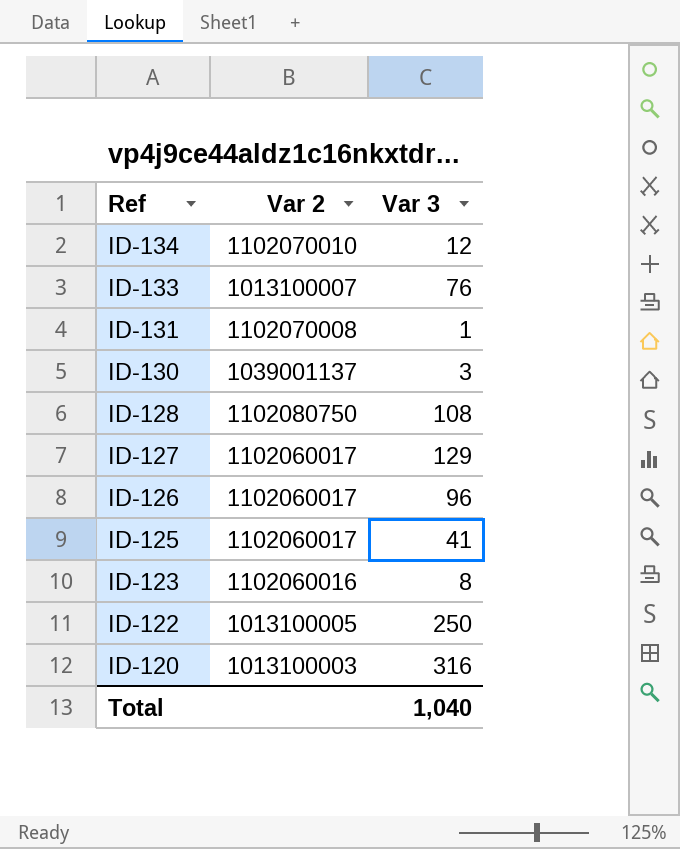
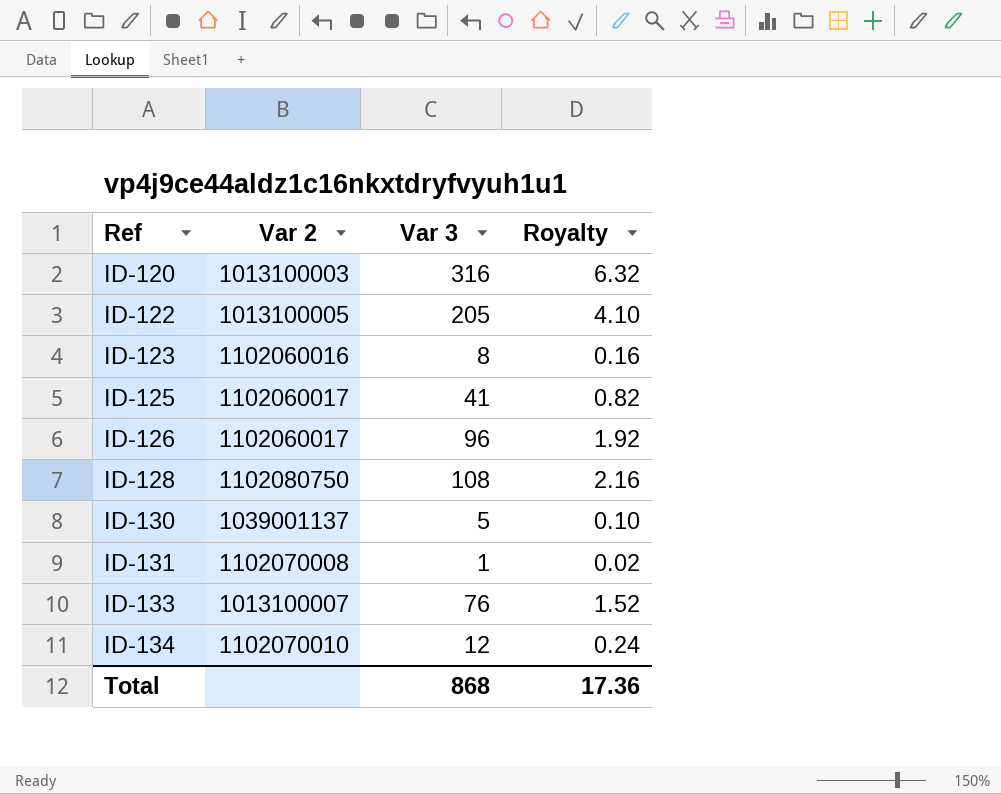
row order: Ref descending -> Ref ascending
column Royalty | formula: none -> [Var 3] * 0.02
row ID-127: 1102060017 | 129 -> none
ID-122 | Var 3: 250 -> 205
ID-130 | Var 3: 3 -> 5
Total | Var 3: 1,040 -> 868

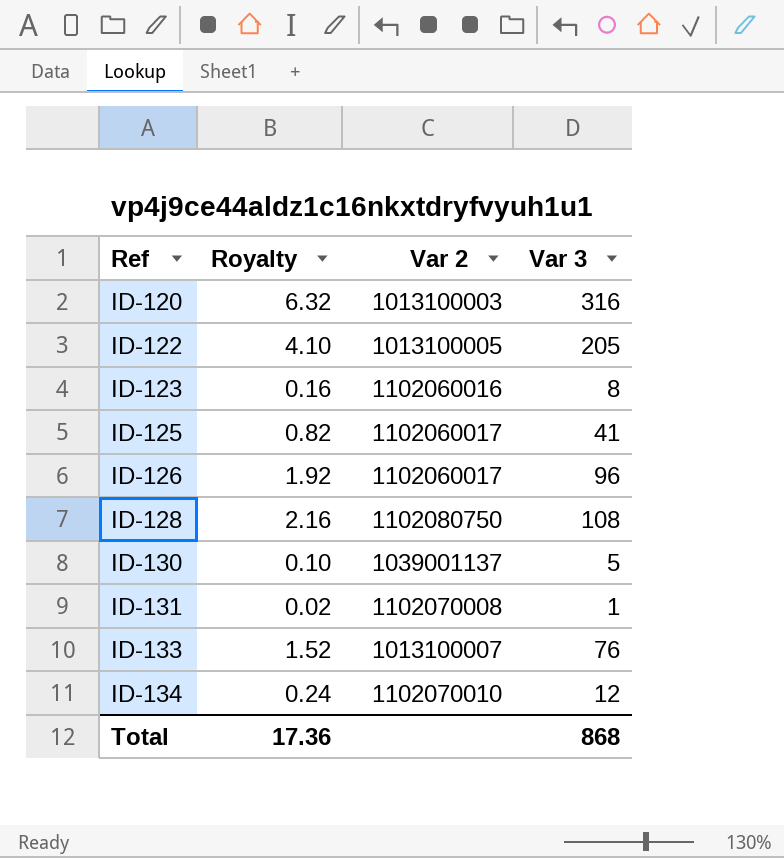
column Royalty | position: 4 -> 2

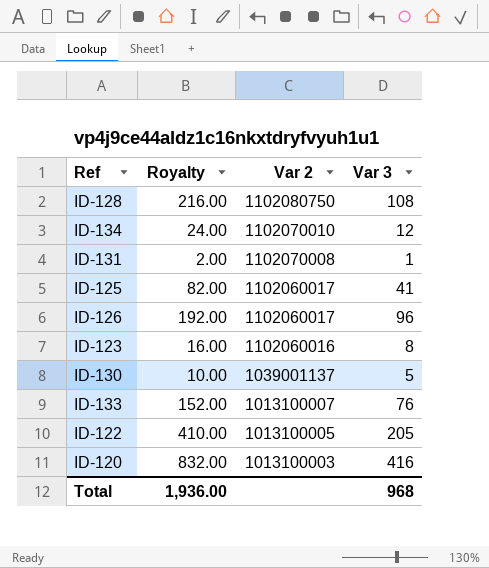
row order: Ref ascending -> Var 2 descending
column Royalty | formula: [Var 3] * 0.02 -> [Var 3] * 2
ID-120 | Var 3: 316 -> 416
Total | Royalty: 17.36 -> 1,936.00
Total | Var 3: 868 -> 968

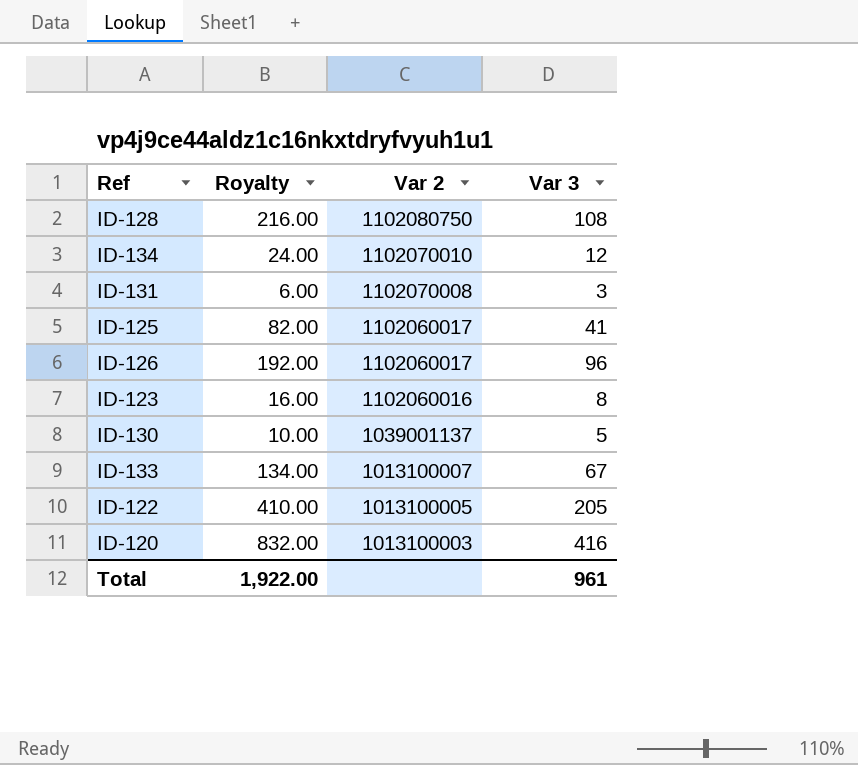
ID-131 | Royalty: 2.00 -> 6.00
ID-131 | Var 3: 1 -> 3
ID-133 | Royalty: 152.00 -> 134.00
ID-133 | Var 3: 76 -> 67
Total | Royalty: 1,936.00 -> 1,922.00
Total | Var 3: 968 -> 961

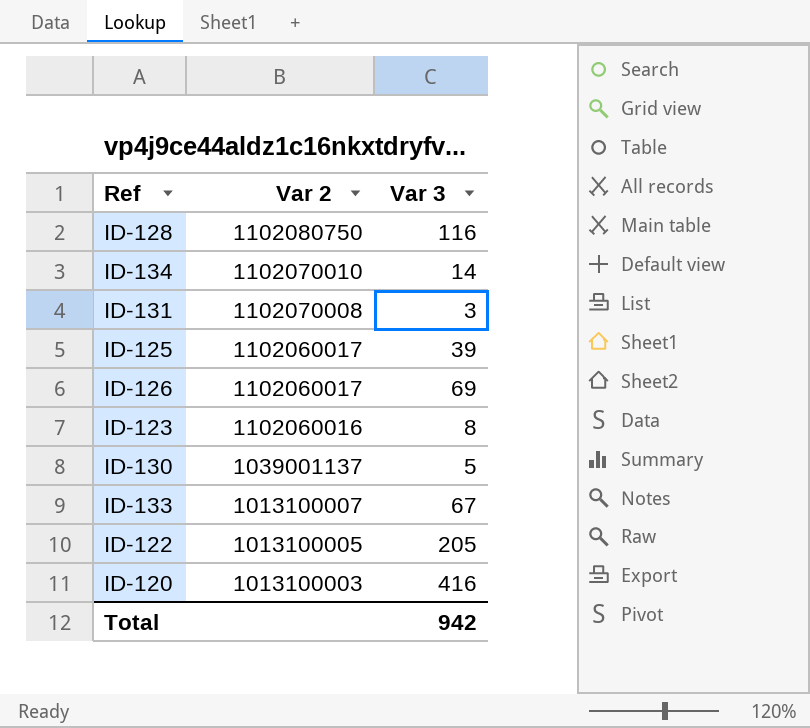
column Royalty | formula: [Var 3] * 2 -> none
ID-128 | Var 3: 108 -> 116
ID-134 | Var 3: 12 -> 14
ID-125 | Var 3: 41 -> 39
ID-126 | Var 3: 96 -> 69
Total | Var 3: 961 -> 942

